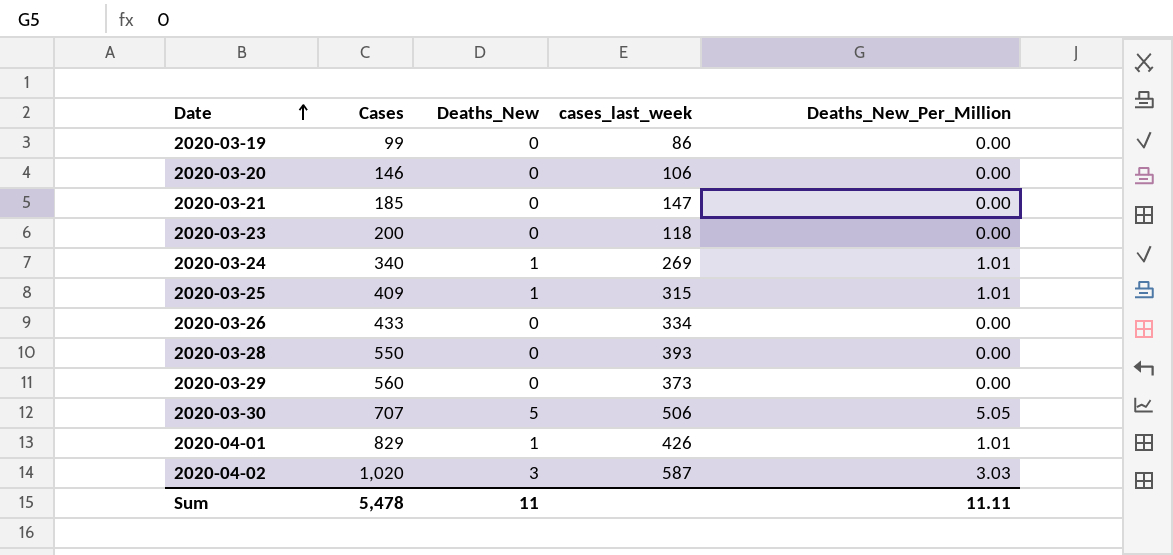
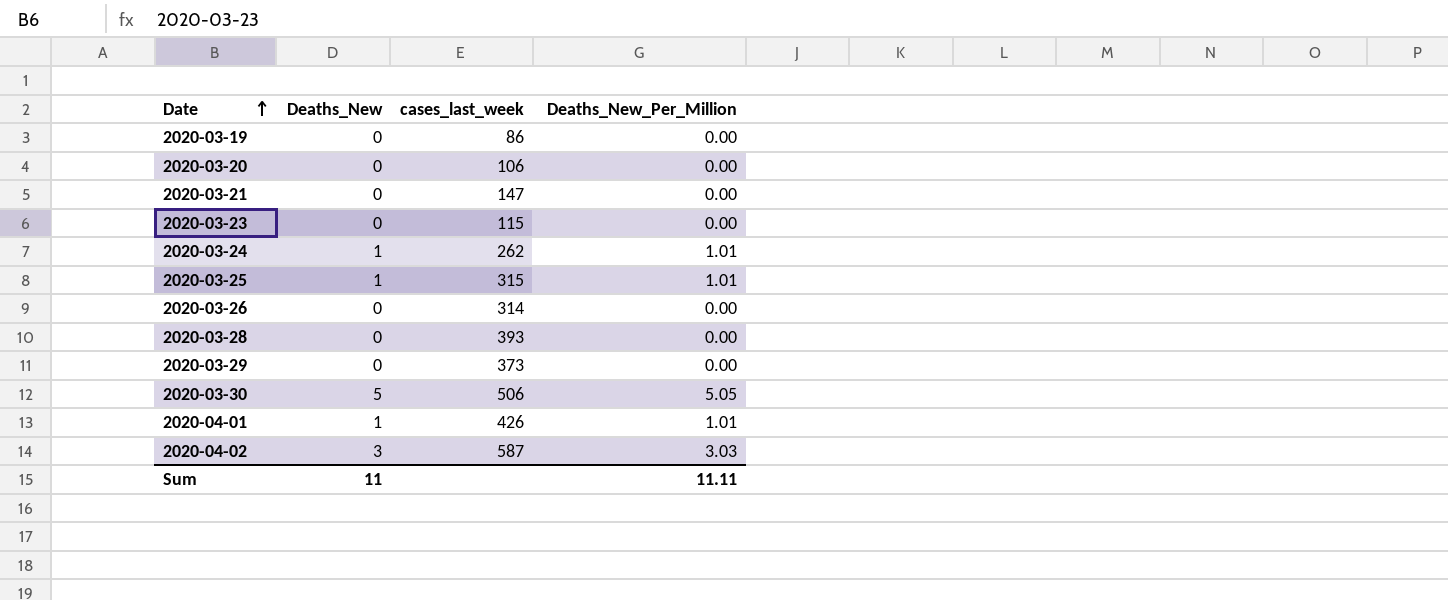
column Cases | position: 2 -> none
2020-03-23 | cases_last_week: 118 -> 115
2020-03-24 | cases_last_week: 269 -> 262
2020-03-26 | cases_last_week: 334 -> 314

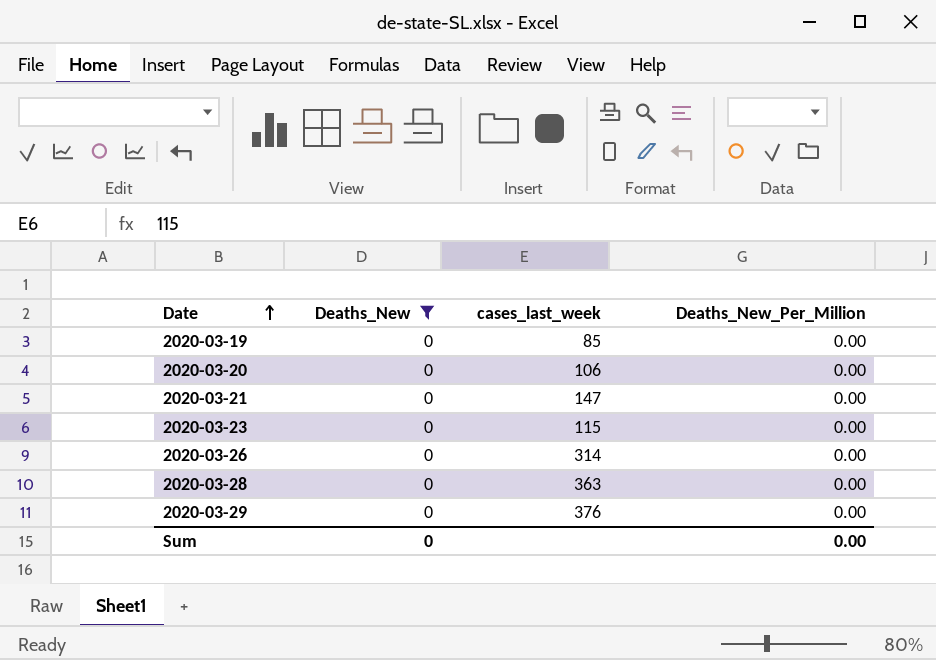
filter: none -> Deaths_New = 0
2020-03-19 | cases_last_week: 86 -> 85
2020-03-28 | cases_last_week: 393 -> 363
2020-03-29 | cases_last_week: 373 -> 376
Sum | Deaths_New: 11 -> 0
Sum | Deaths_New_Per_Million: 11.11 -> 0.00

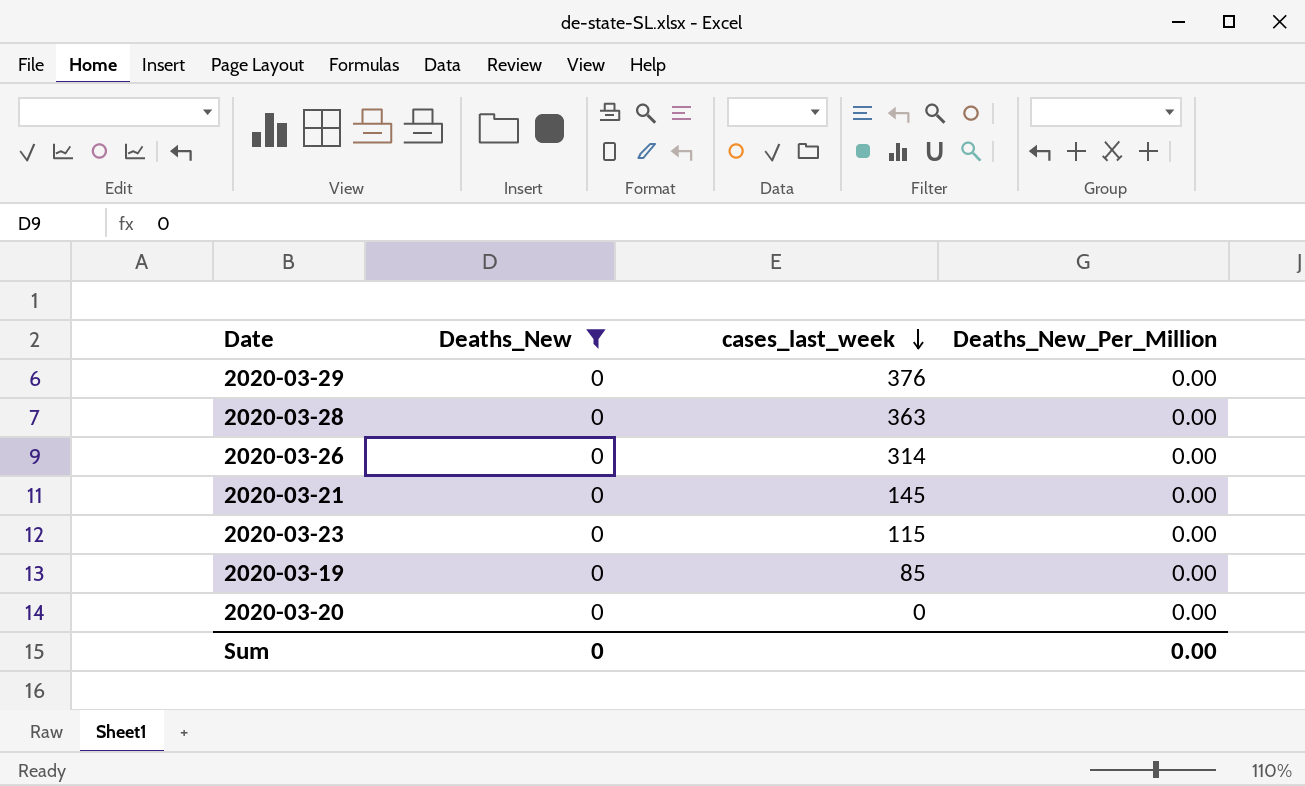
row order: Date ascending -> cases_last_week descending
2020-03-21 | cases_last_week: 147 -> 145
2020-03-20 | cases_last_week: 106 -> 0

